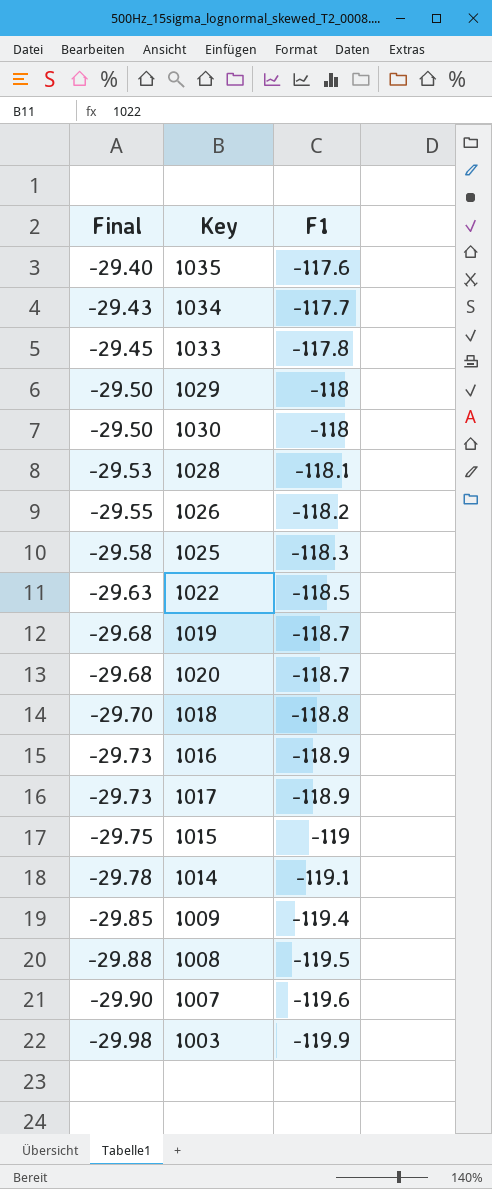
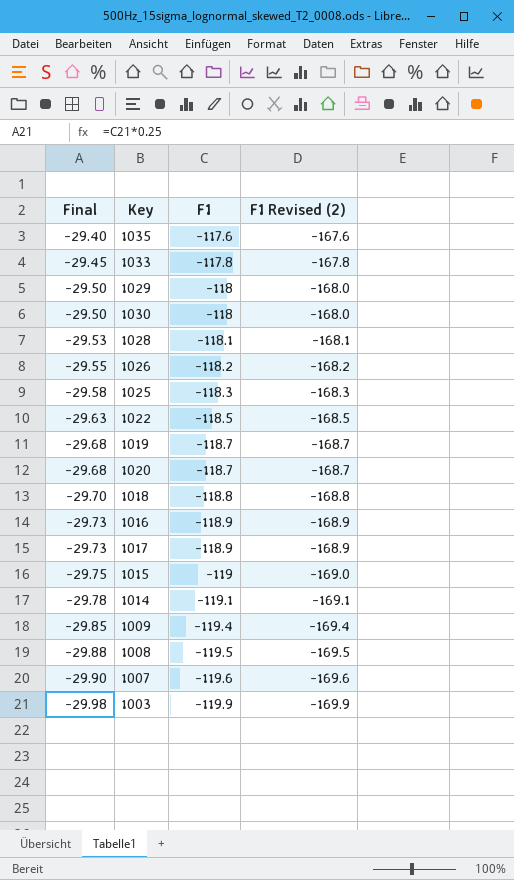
column F1 Revised (2) | formula: none -> [F1] - 50
row 1034: -29.43 | -117.7 -> none

